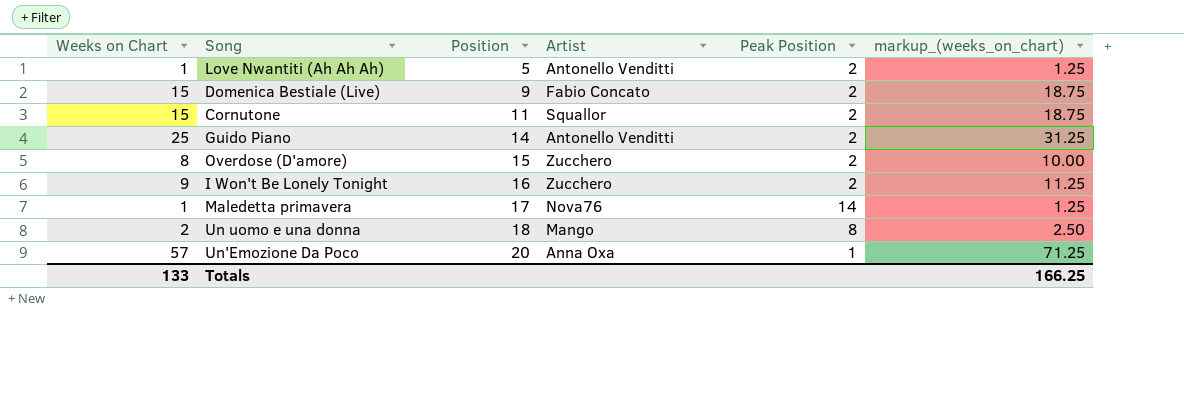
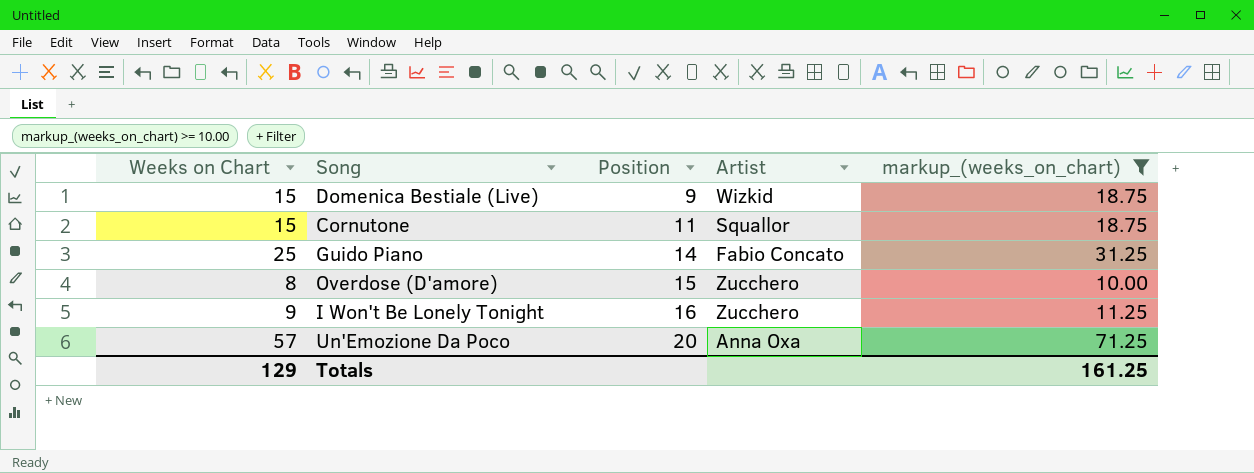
filter: none -> markup_(weeks_on_chart) >= 10.00
column Peak Position | position: 5 -> none
Domenica Bestiale (Live) | Artist: Fabio Concato -> Wizkid
Guido Piano | Artist: Antonello Venditti -> Fabio Concato
Totals | Weeks on Chart: 133 -> 129
Totals | markup_(weeks_on_chart): 166.25 -> 161.25

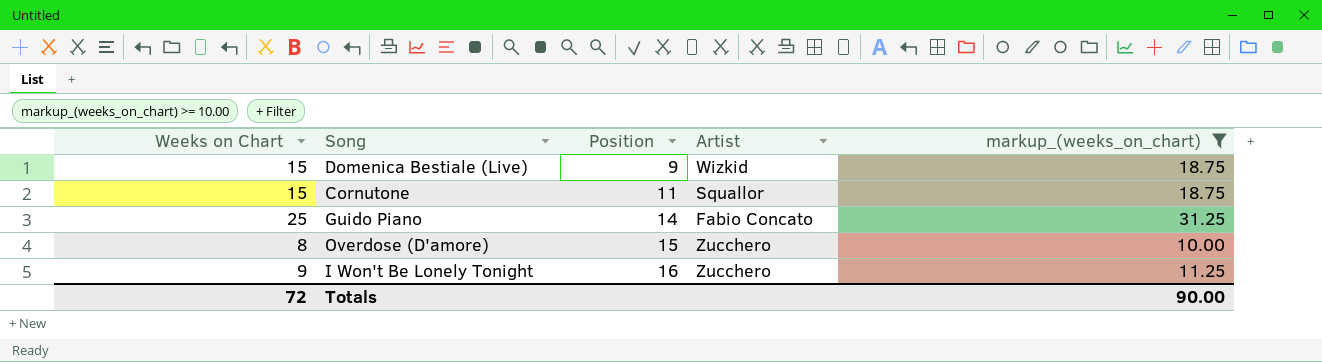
row Un'Emozione Da Poco: 57 | 20 | Anna Oxa | 71.25 -> none
Totals | Weeks on Chart: 129 -> 72
Totals | markup_(weeks_on_chart): 161.25 -> 90.00

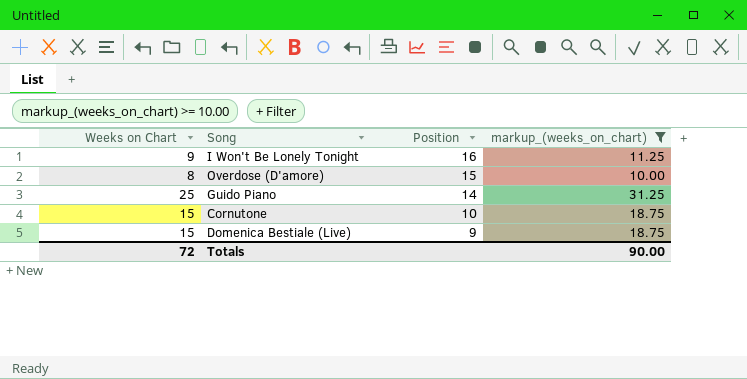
row order: Position ascending -> Position descending
column Artist | position: 4 -> none
Cornutone | Position: 11 -> 10

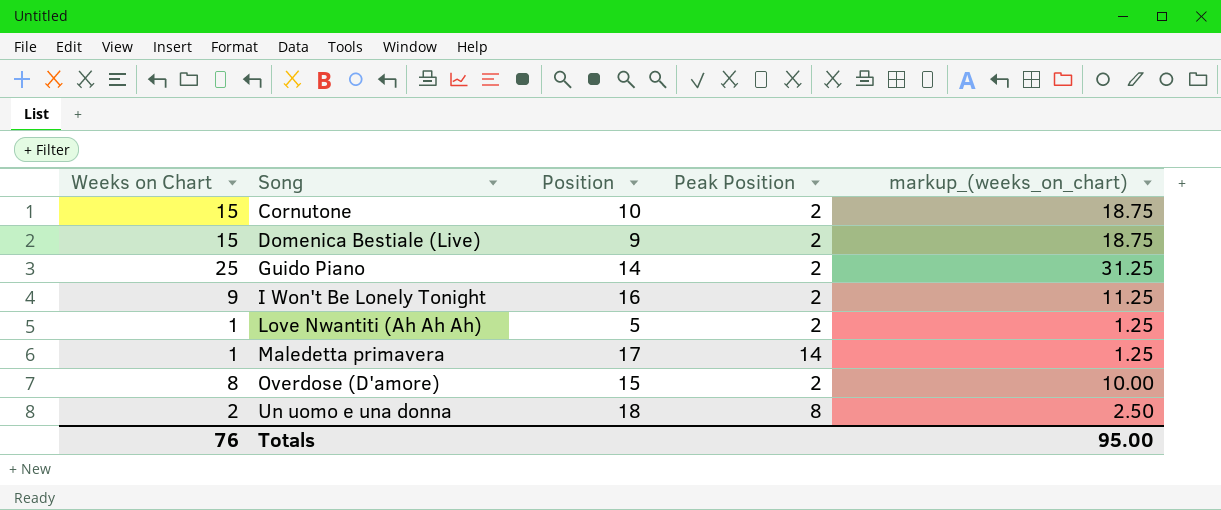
filter: markup_(weeks_on_chart) >= 10.00 -> none
row order: Position descending -> Song ascending
column Peak Position | position: none -> 4
Totals | Weeks on Chart: 72 -> 76
Totals | markup_(weeks_on_chart): 90.00 -> 95.00

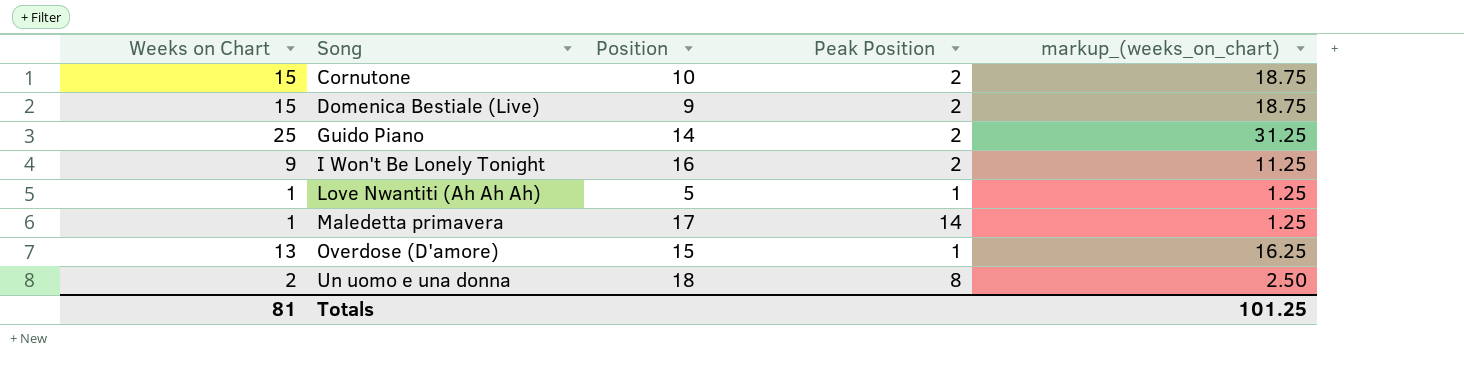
Love Nwantiti (Ah Ah Ah) | Peak Position: 2 -> 1
Overdose (D'amore) | Weeks on Chart: 8 -> 13
Overdose (D'amore) | Peak Position: 2 -> 1
Overdose (D'amore) | markup_(weeks_on_chart): 10.00 -> 16.25
Totals | Weeks on Chart: 76 -> 81
Totals | markup_(weeks_on_chart): 95.00 -> 101.25

